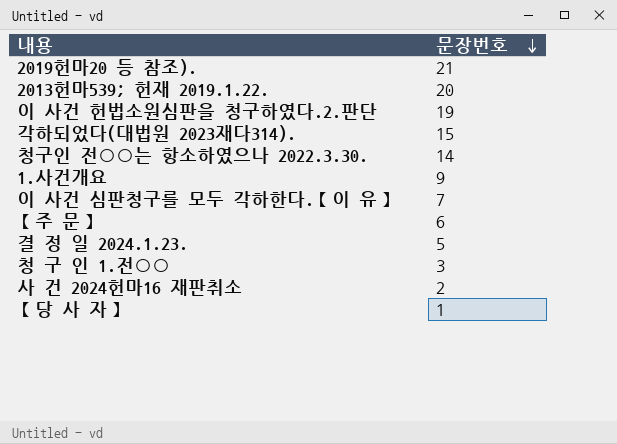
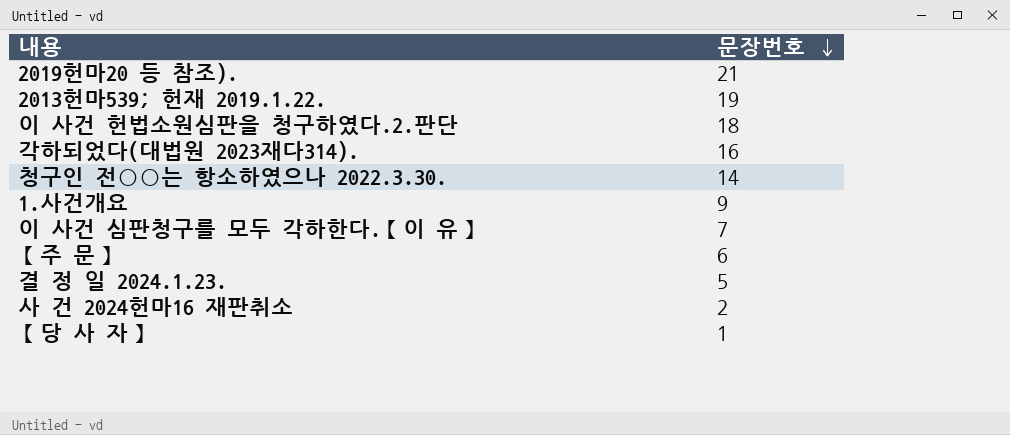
row 청 구 인 1.전○○: 3 -> none
2013헌마539; 헌재 2019.1.22. | 문장번호: 20 -> 19
이 사건 헌법소원심판을 청구하였다.2.판단 | 문장번호: 19 -> 18
각하되었다(대법원 2023재다314). | 문장번호: 15 -> 16

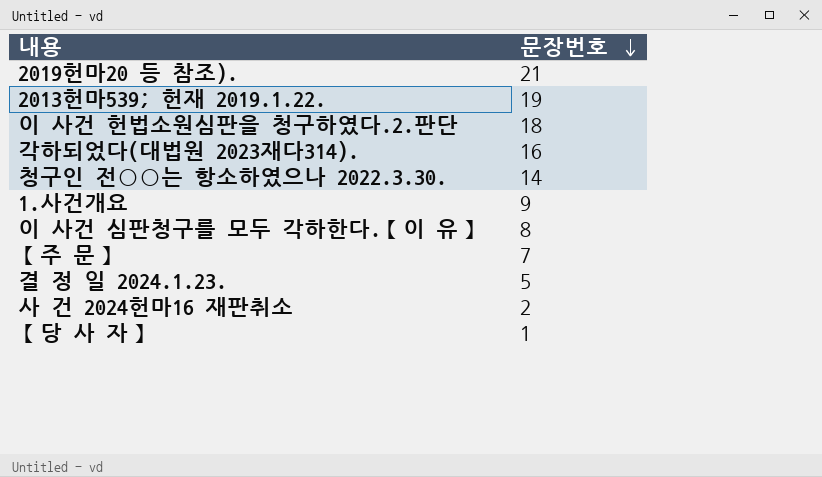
이 사건 심판청구를 모두 각하한다.【이 유】 | 문장번호: 7 -> 8
【주 문】 | 문장번호: 6 -> 7

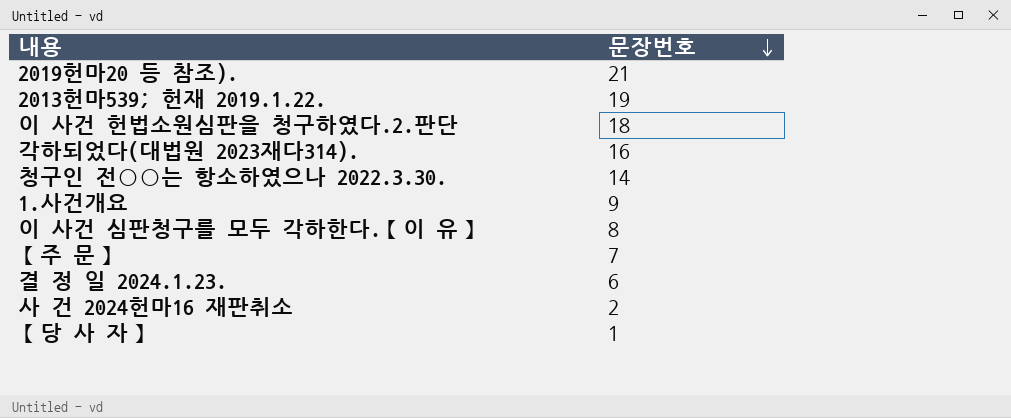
결 정 일 2024.1.23. | 문장번호: 5 -> 6

